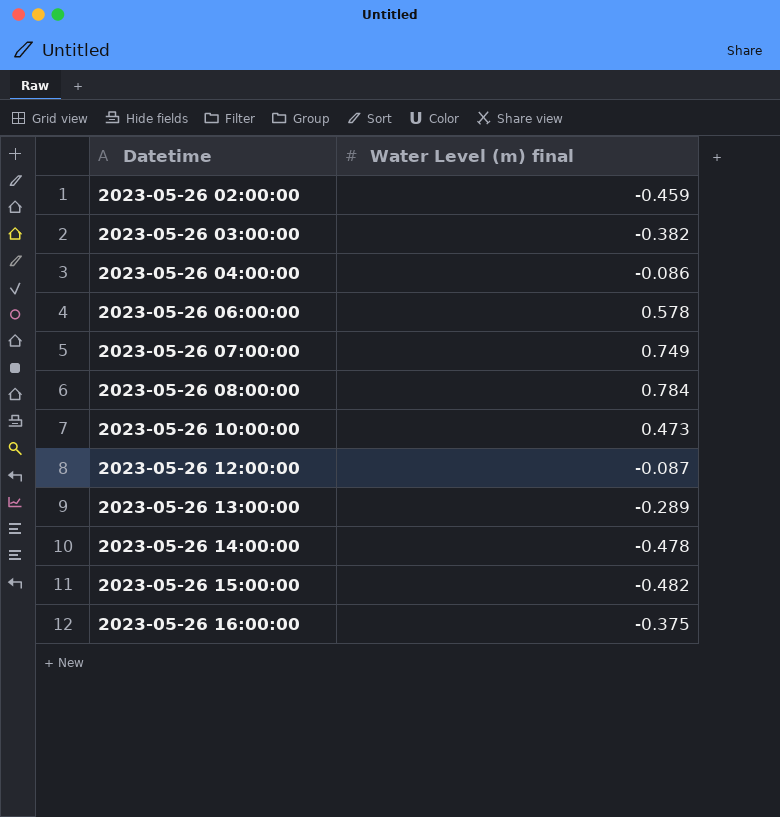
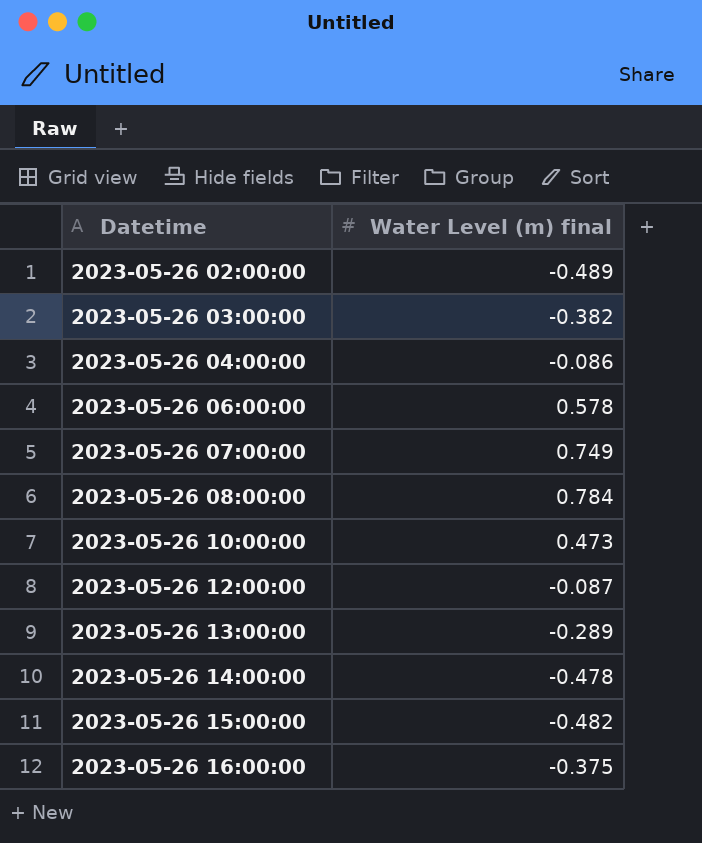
2023-05-26 02:00:00 | Water Level (m) final: -0.459 -> -0.489

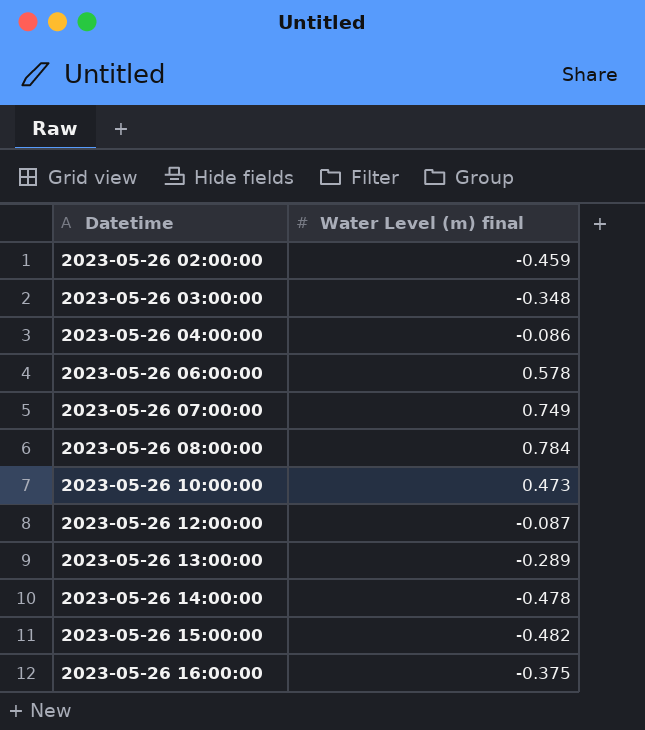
2023-05-26 02:00:00 | Water Level (m) final: -0.489 -> -0.459
2023-05-26 03:00:00 | Water Level (m) final: -0.382 -> -0.348

